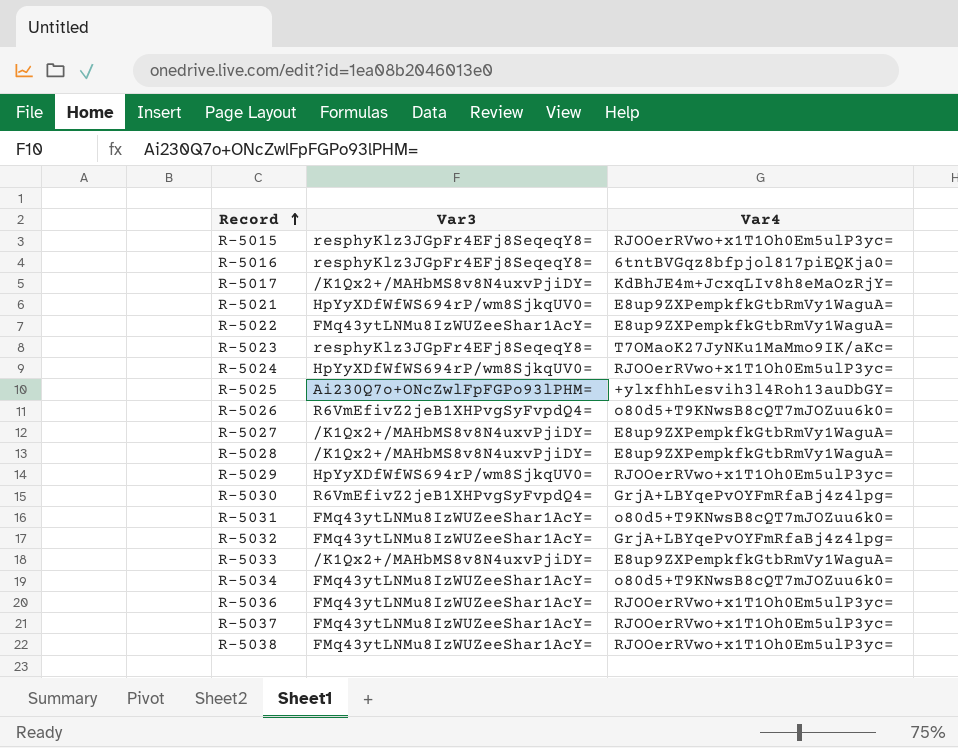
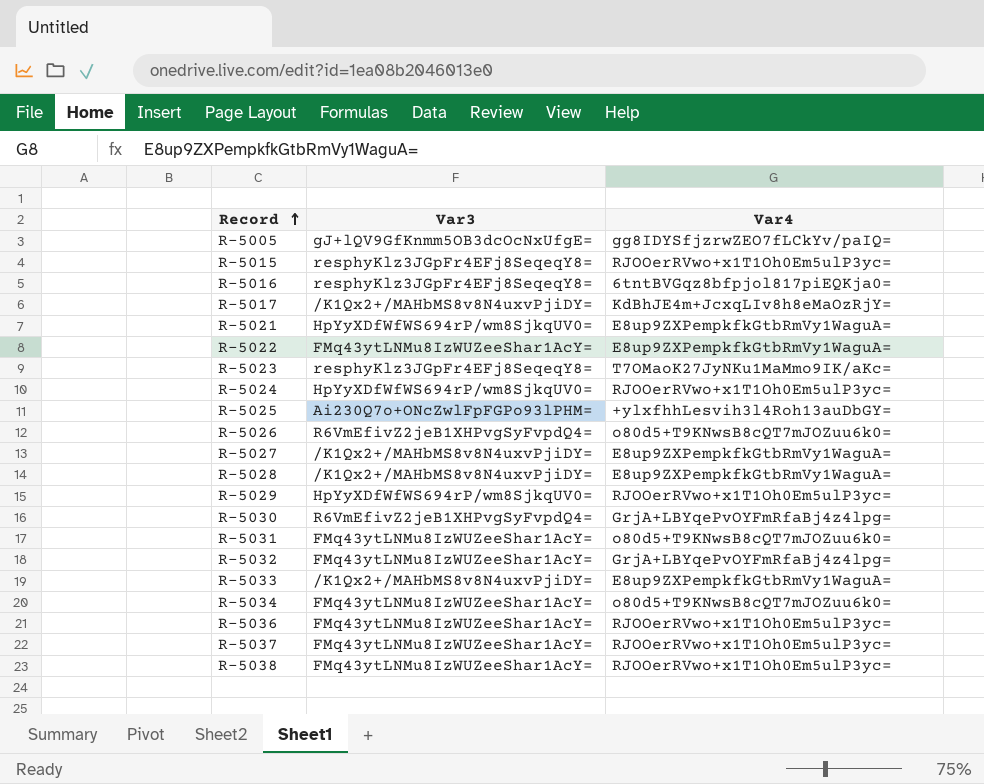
row R-5005: none -> gJ+lQV9GfKnmm5OB3dcOcNxUfgE= | gg8IDYSfjzrwZEO7fLCkYv/paIQ=

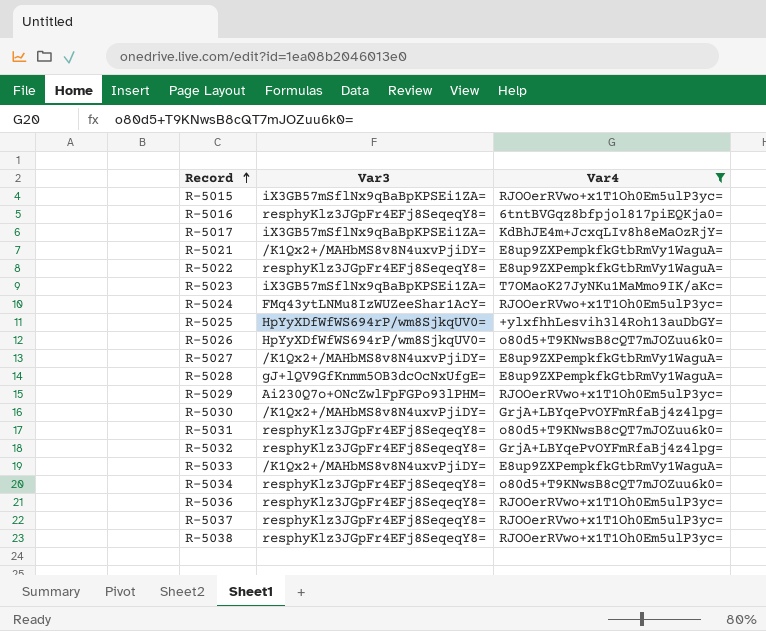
filter: none -> Var4 != gg8IDYSfjzrwZEO7fLCkYv/paIQ=
R-5015 | Var3: resphyKlz3JGpFr4EFj8SeqeqY8= -> iX3GB57mSflNx9qBaBpKPSEi1ZA=
R-5017 | Var3: /K1Qx2+/MAHbMS8v8N4uxvPjiDY= -> iX3GB57mSflNx9qBaBpKPSEi1ZA=
R-5021 | Var3: HpYyXDfWfWS694rP/wm8SjkqUV0= -> /K1Qx2+/MAHbMS8v8N4uxvPjiDY=
R-5022 | Var3: FMq43ytLNMu8IzWUZeeShar1AcY= -> resphyKlz3JGpFr4EFj8SeqeqY8=
R-5023 | Var3: resphyKlz3JGpFr4EFj8SeqeqY8= -> iX3GB57mSflNx9qBaBpKPSEi1ZA=
R-5024 | Var3: HpYyXDfWfWS694rP/wm8SjkqUV0= -> FMq43ytLNMu8IzWUZeeShar1AcY=
R-5025 | Var3: Ai230Q7o+ONcZwlFpFGPo93lPHM= -> HpYyXDfWfWS694rP/wm8SjkqUV0=
R-5026 | Var3: R6VmEfivZ2jeB1XHPvgSyFvpdQ4= -> HpYyXDfWfWS694rP/wm8SjkqUV0=
R-5028 | Var3: /K1Qx2+/MAHbMS8v8N4uxvPjiDY= -> gJ+lQV9GfKnmm5OB3dcOcNxUfgE=
R-5029 | Var3: HpYyXDfWfWS694rP/wm8SjkqUV0= -> Ai230Q7o+ONcZwlFpFGPo93lPHM=
R-5030 | Var3: R6VmEfivZ2jeB1XHPvgSyFvpdQ4= -> /K1Qx2+/MAHbMS8v8N4uxvPjiDY=
R-5031 | Var3: FMq43ytLNMu8IzWUZeeShar1AcY= -> resphyKlz3JGpFr4EFj8SeqeqY8=
R-5032 | Var3: FMq43ytLNMu8IzWUZeeShar1AcY= -> resphyKlz3JGpFr4EFj8SeqeqY8=
R-5034 | Var3: FMq43ytLNMu8IzWUZeeShar1AcY= -> resphyKlz3JGpFr4EFj8SeqeqY8=
R-5036 | Var3: FMq43ytLNMu8IzWUZeeShar1AcY= -> resphyKlz3JGpFr4EFj8SeqeqY8=
R-5037 | Var3: FMq43ytLNMu8IzWUZeeShar1AcY= -> resphyKlz3JGpFr4EFj8SeqeqY8=
R-5038 | Var3: FMq43ytLNMu8IzWUZeeShar1AcY= -> resphyKlz3JGpFr4EFj8SeqeqY8=

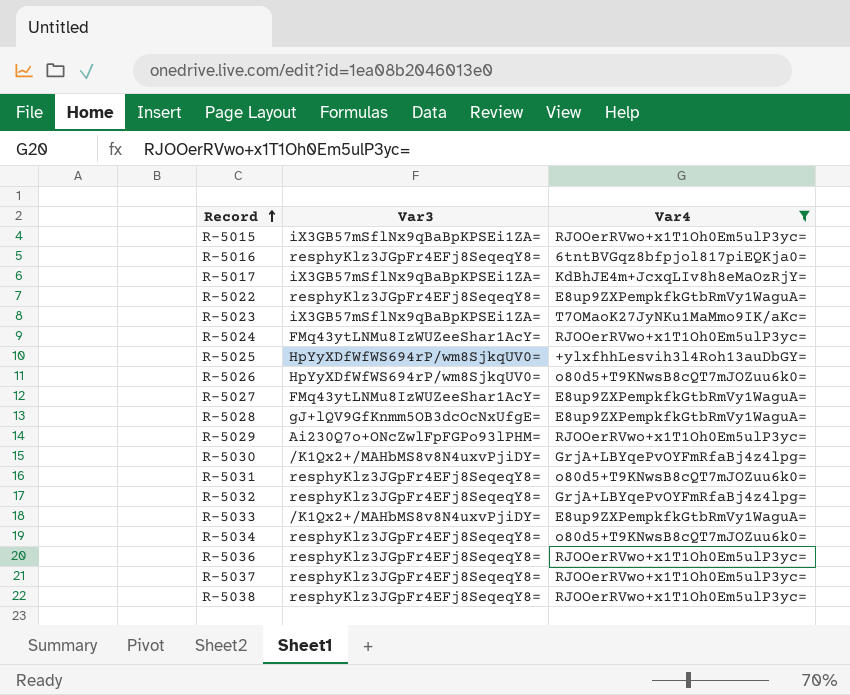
row R-5021: /K1Qx2+/MAHbMS8v8N4uxvPjiDY= | E8up9ZXPempkfkGtbRmVy1WaguA= -> none
R-5027 | Var3: /K1Qx2+/MAHbMS8v8N4uxvPjiDY= -> FMq43ytLNMu8IzWUZeeShar1AcY=

